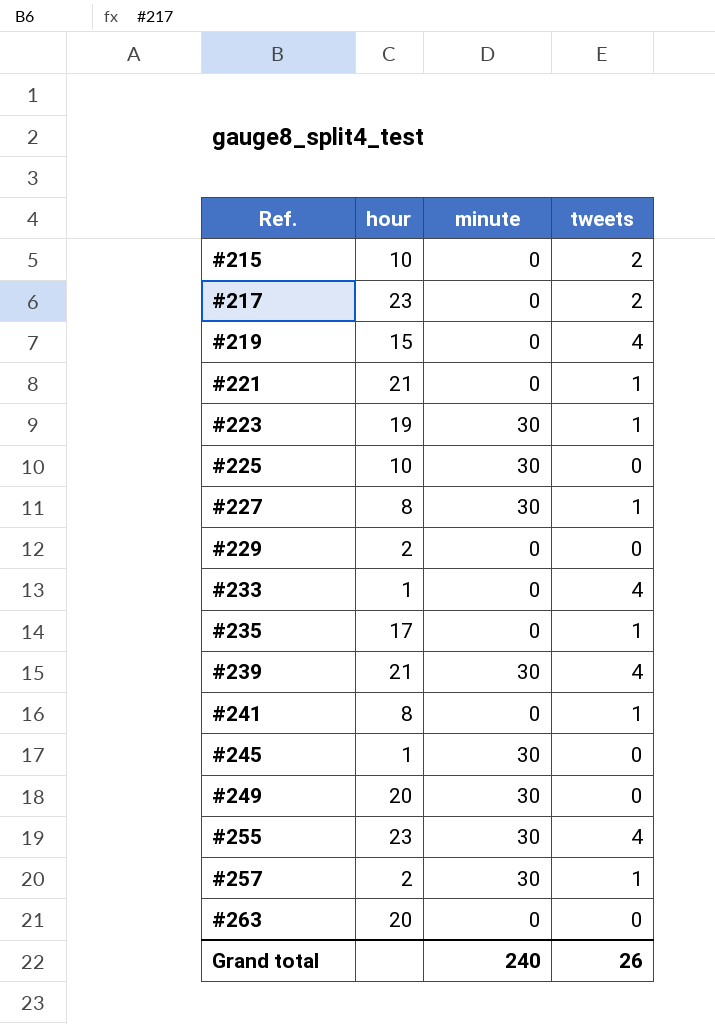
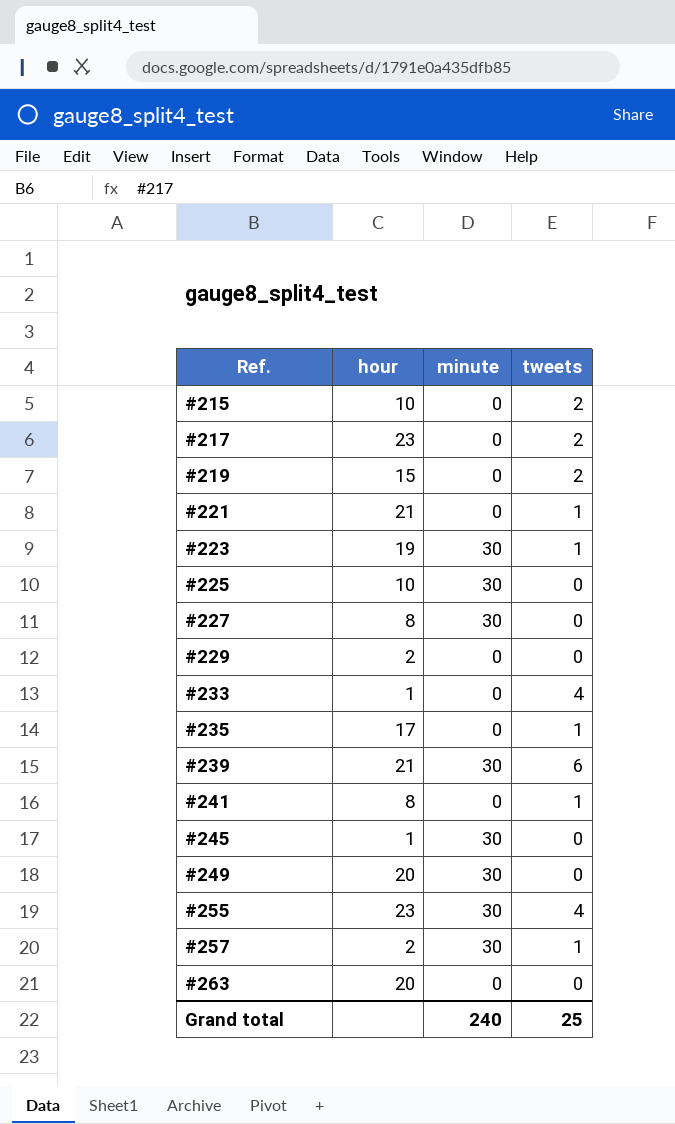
#219 | tweets: 4 -> 2
#227 | tweets: 1 -> 0
#239 | tweets: 4 -> 6
Grand total | tweets: 26 -> 25

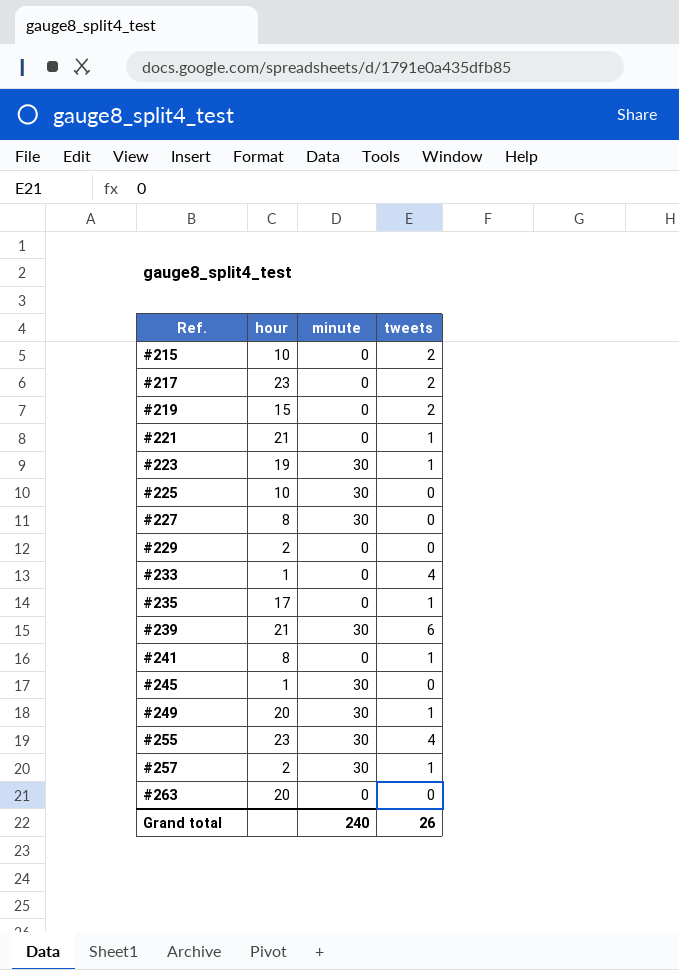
#249 | tweets: 0 -> 1
Grand total | tweets: 25 -> 26

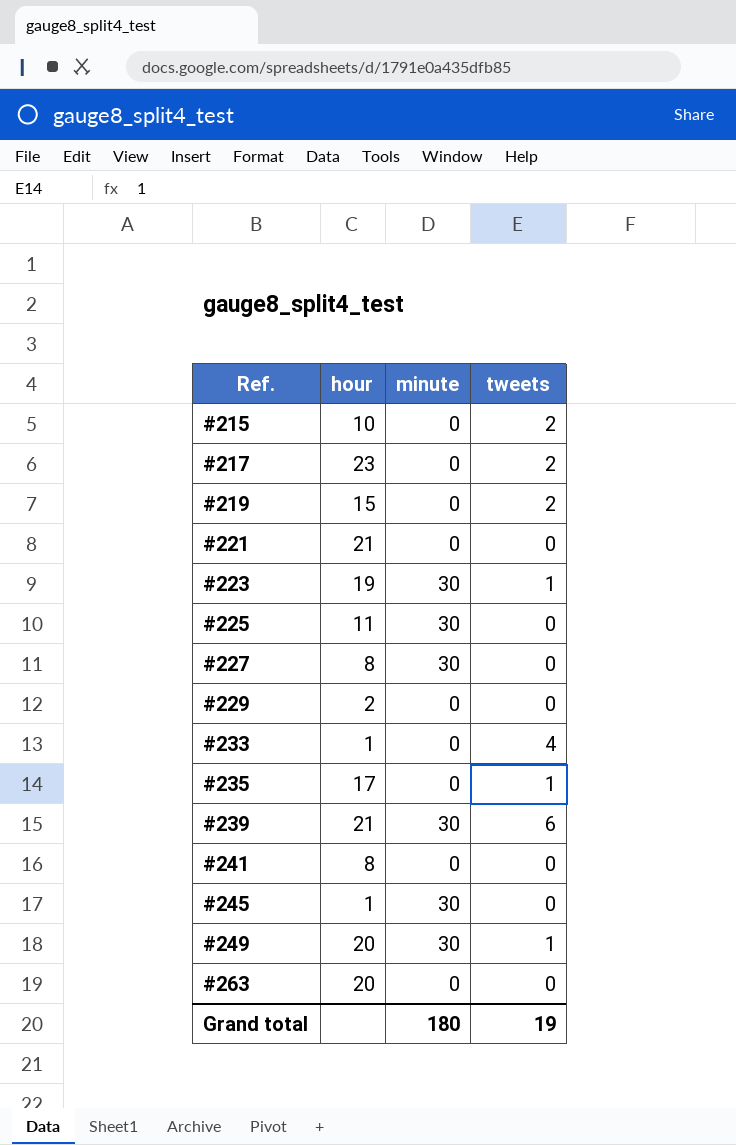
row #255: 23 | 30 | 4 -> none
row #257: 2 | 30 | 1 -> none
#221 | tweets: 1 -> 0
#225 | hour: 10 -> 11
#241 | tweets: 1 -> 0
Grand total | minute: 240 -> 180
Grand total | tweets: 26 -> 19

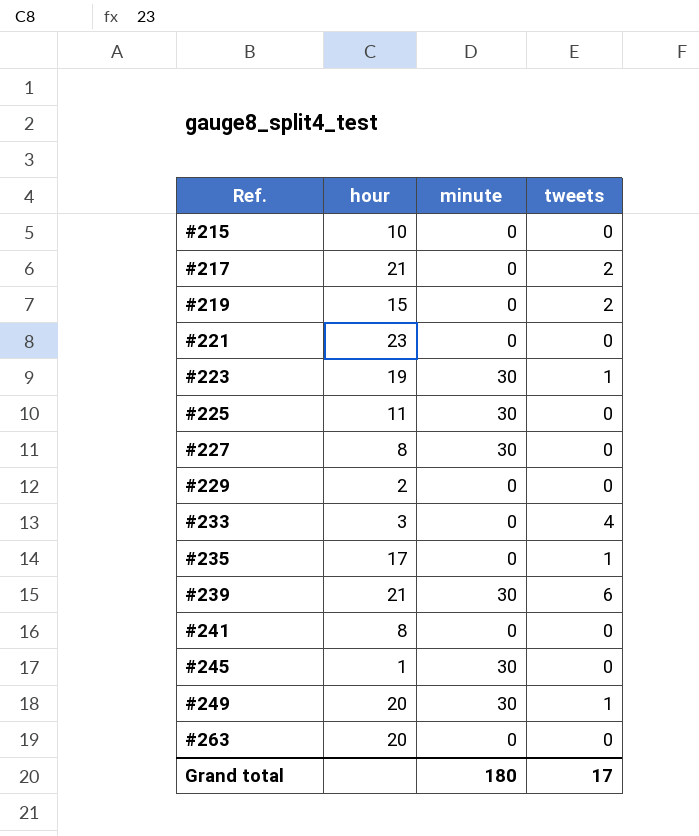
#215 | tweets: 2 -> 0
#217 | hour: 23 -> 21
#221 | hour: 21 -> 23
#233 | hour: 1 -> 3
Grand total | tweets: 19 -> 17

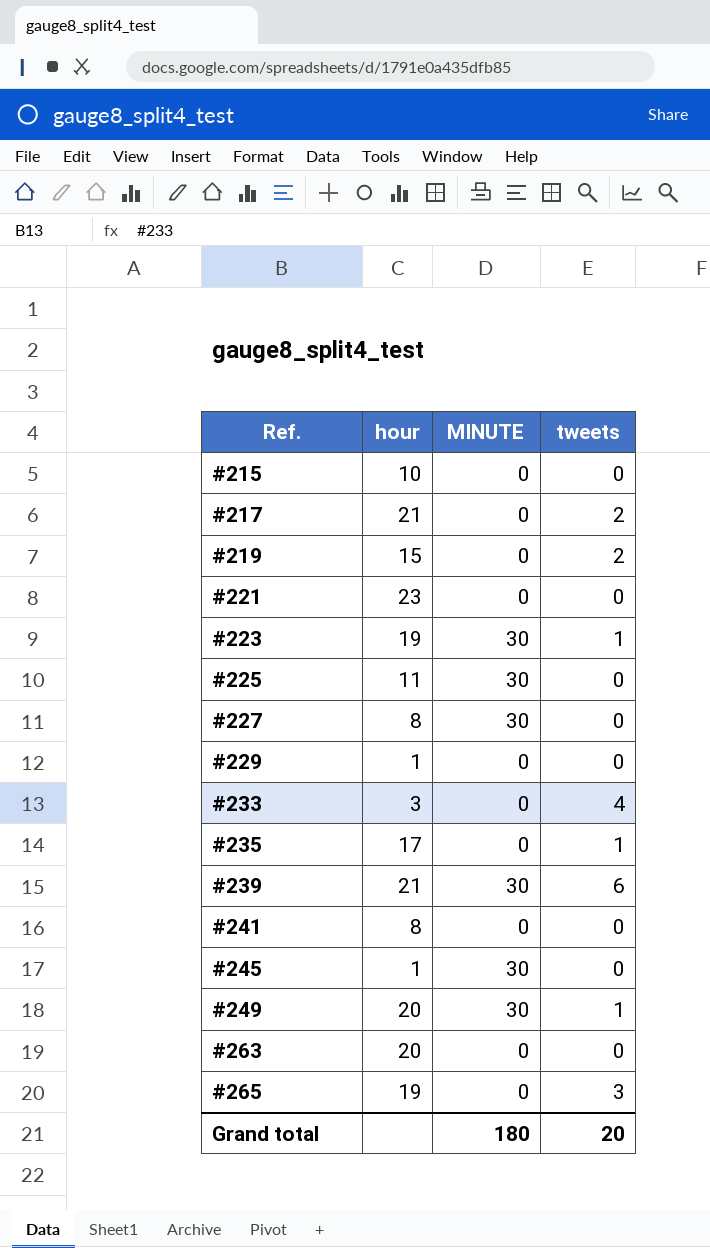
column name: minute -> MINUTE
#229 | hour: 2 -> 1
row #265: none -> 19 | 0 | 3
Grand total | tweets: 17 -> 20

